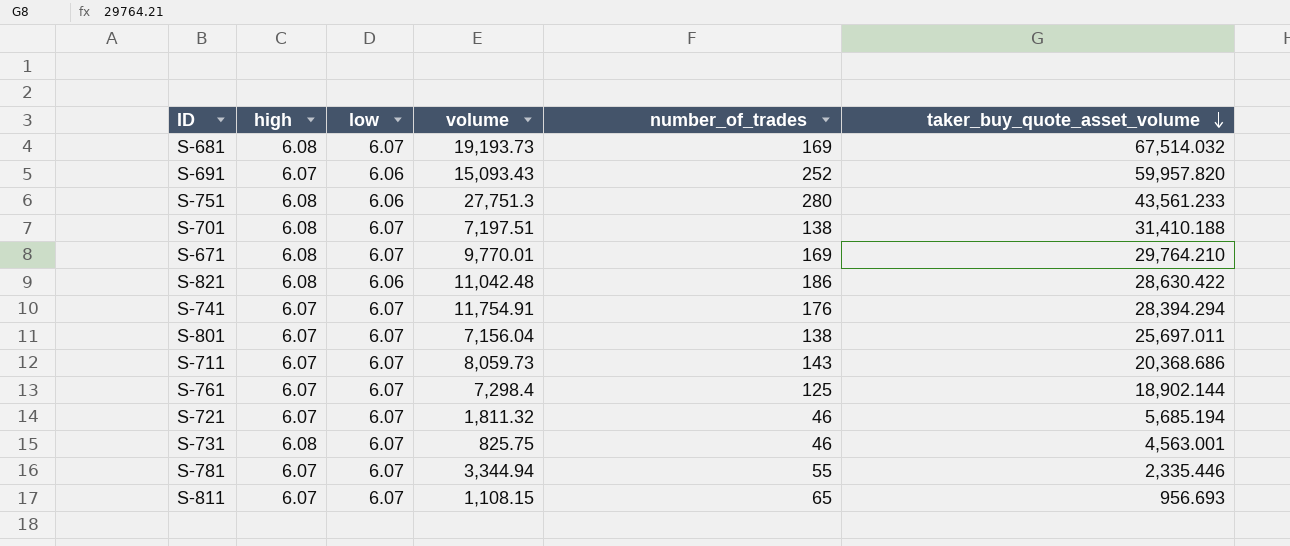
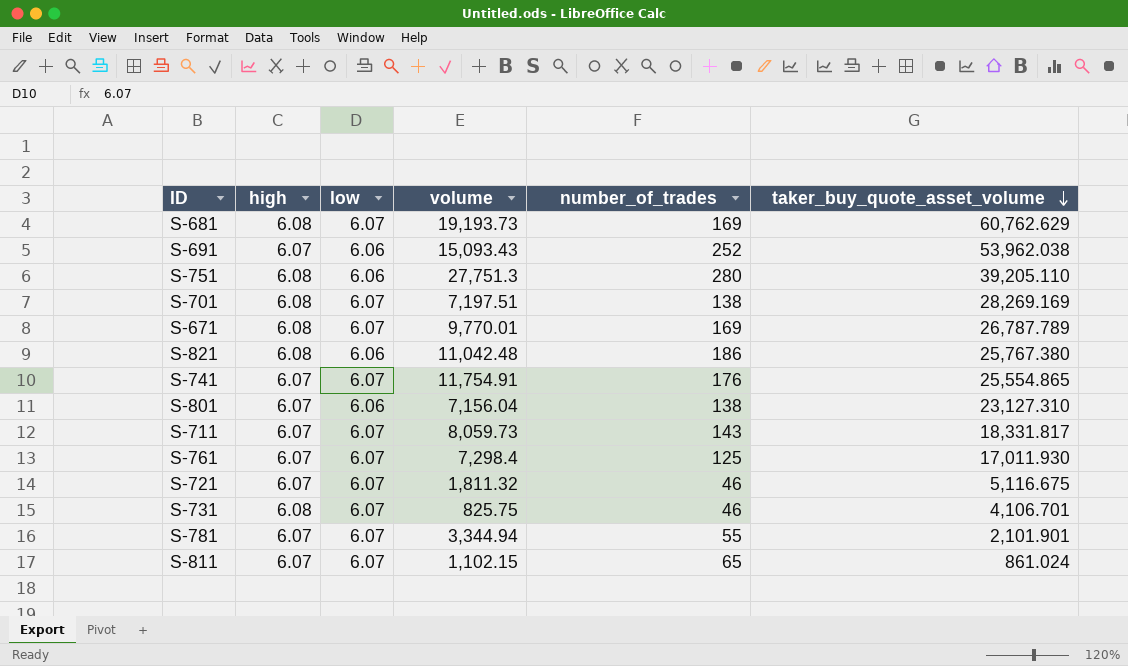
S-681 | taker_buy_quote_asset_volume: 67,514.032 -> 60,762.629
S-691 | taker_buy_quote_asset_volume: 59,957.820 -> 53,962.038
S-751 | taker_buy_quote_asset_volume: 43,561.233 -> 39,205.110
S-701 | taker_buy_quote_asset_volume: 31,410.188 -> 28,269.169
S-671 | taker_buy_quote_asset_volume: 29,764.210 -> 26,787.789
S-821 | taker_buy_quote_asset_volume: 28,630.422 -> 25,767.380
S-741 | taker_buy_quote_asset_volume: 28,394.294 -> 25,554.865
S-801 | low: 6.07 -> 6.06
S-801 | taker_buy_quote_asset_volume: 25,697.011 -> 23,127.310
S-711 | taker_buy_quote_asset_volume: 20,368.686 -> 18,331.817
S-761 | taker_buy_quote_asset_volume: 18,902.144 -> 17,011.930
S-721 | taker_buy_quote_asset_volume: 5,685.194 -> 5,116.675
S-731 | taker_buy_quote_asset_volume: 4,563.001 -> 4,106.701
S-781 | taker_buy_quote_asset_volume: 2,335.446 -> 2,101.901
S-811 | volume: 1,108.15 -> 1,102.15
S-811 | taker_buy_quote_asset_volume: 956.693 -> 861.024

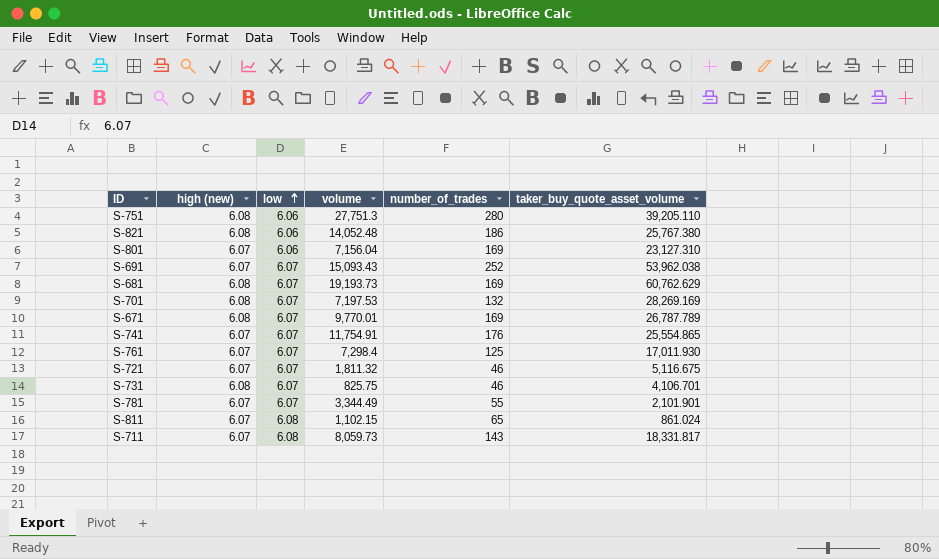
row order: taker_buy_quote_asset_volume descending -> low ascending
column name: high -> high (new)
S-821 | volume: 11,042.48 -> 14,052.48
S-801 | number_of_trades: 138 -> 169
S-691 | low: 6.06 -> 6.07
S-701 | volume: 7,197.51 -> 7,197.53
S-701 | number_of_trades: 138 -> 132
S-781 | volume: 3,344.94 -> 3,344.49
S-811 | low: 6.07 -> 6.08
S-711 | low: 6.07 -> 6.08

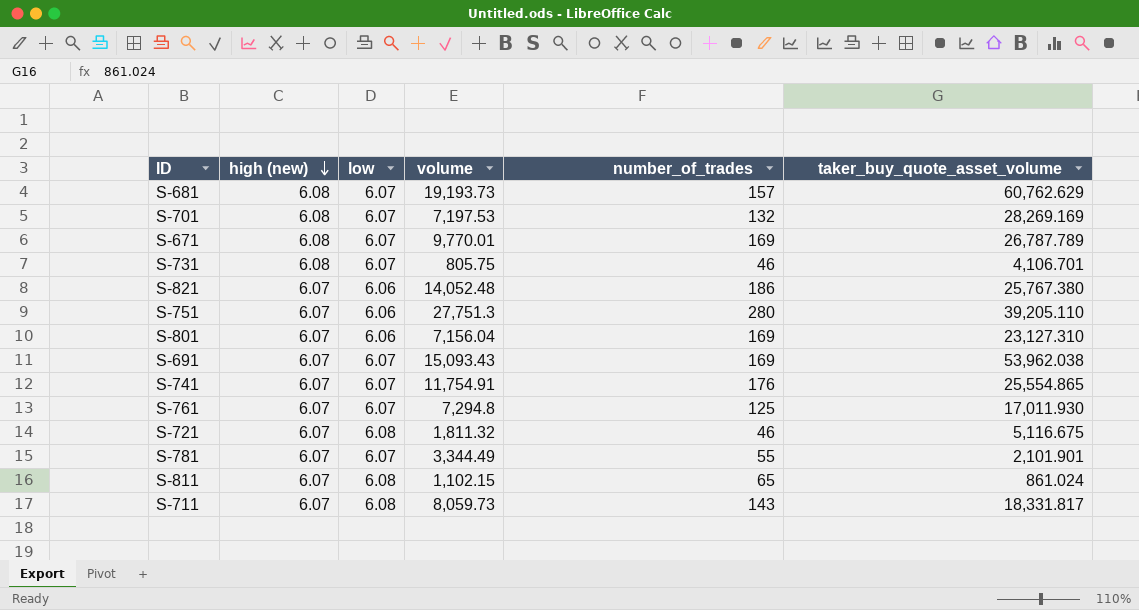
row order: low ascending -> high (new) descending
S-681 | number_of_trades: 169 -> 157
S-731 | volume: 825.75 -> 805.75
S-821 | high (new): 6.08 -> 6.07
S-751 | high (new): 6.08 -> 6.07
S-691 | number_of_trades: 252 -> 169
S-761 | volume: 7,298.4 -> 7,294.8
S-721 | low: 6.07 -> 6.08

